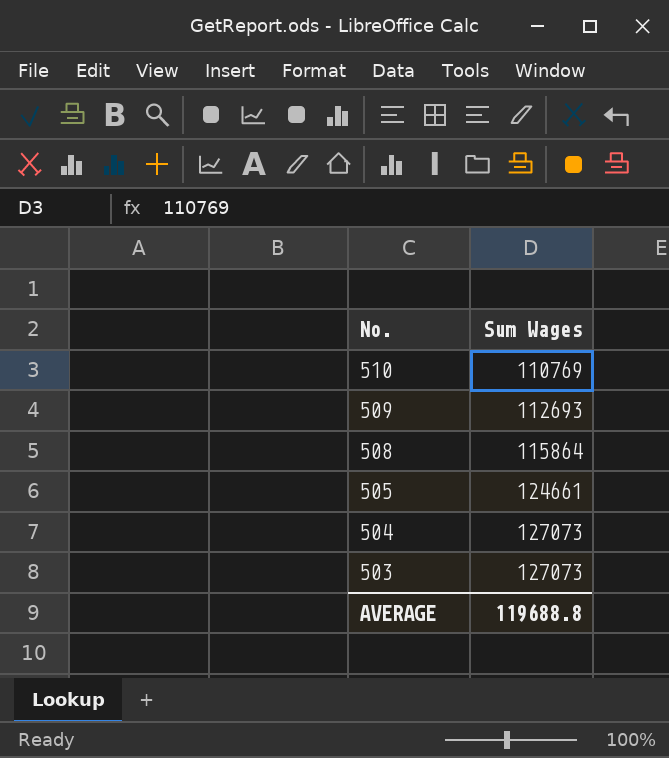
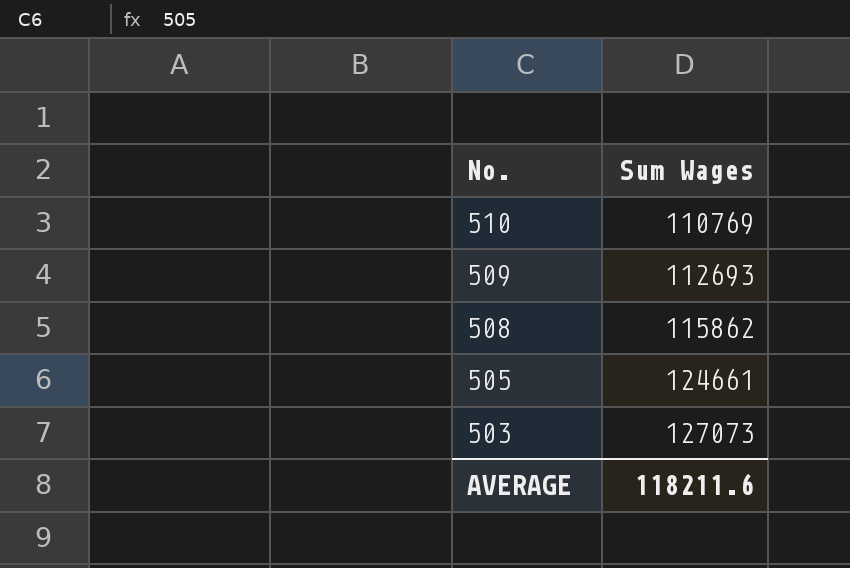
row 504: 127073 -> none
508 | Sum Wages: 115864 -> 115862
AVERAGE | Sum Wages: 119688.8 -> 118211.6

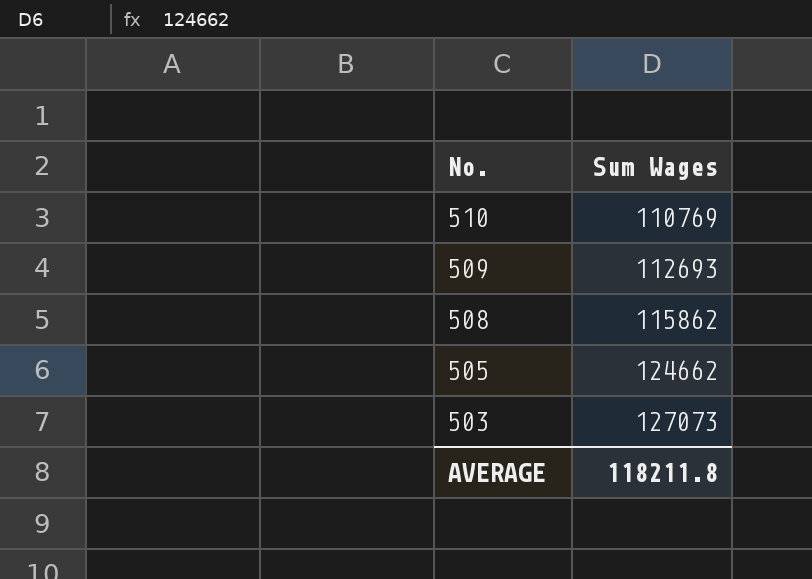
505 | Sum Wages: 124661 -> 124662
AVERAGE | Sum Wages: 118211.6 -> 118211.8

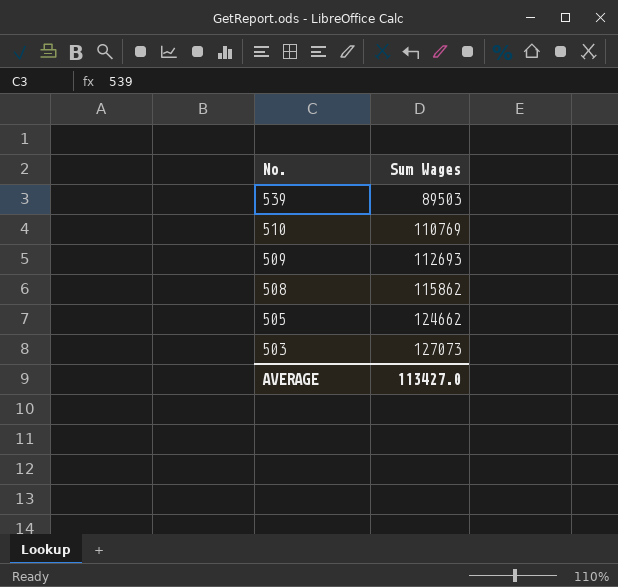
row 539: none -> 89503
AVERAGE | Sum Wages: 118211.8 -> 113427.0

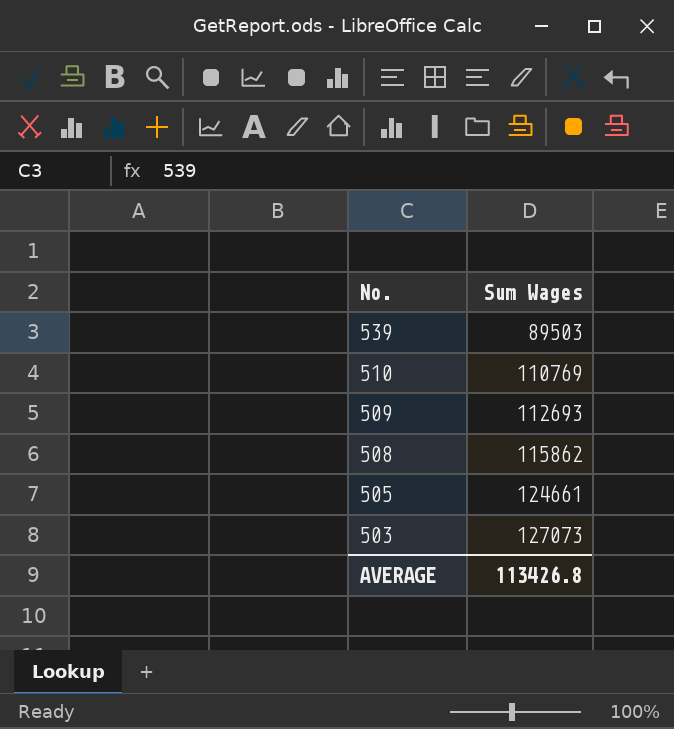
505 | Sum Wages: 124662 -> 124661
AVERAGE | Sum Wages: 113427.0 -> 113426.8

